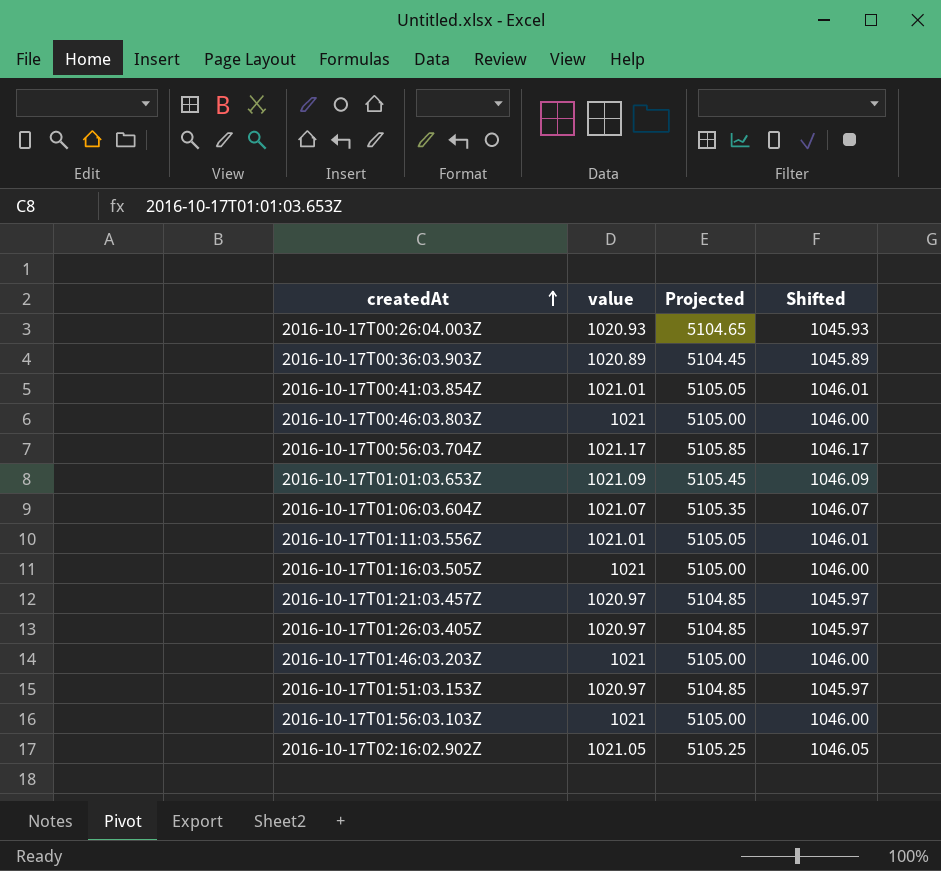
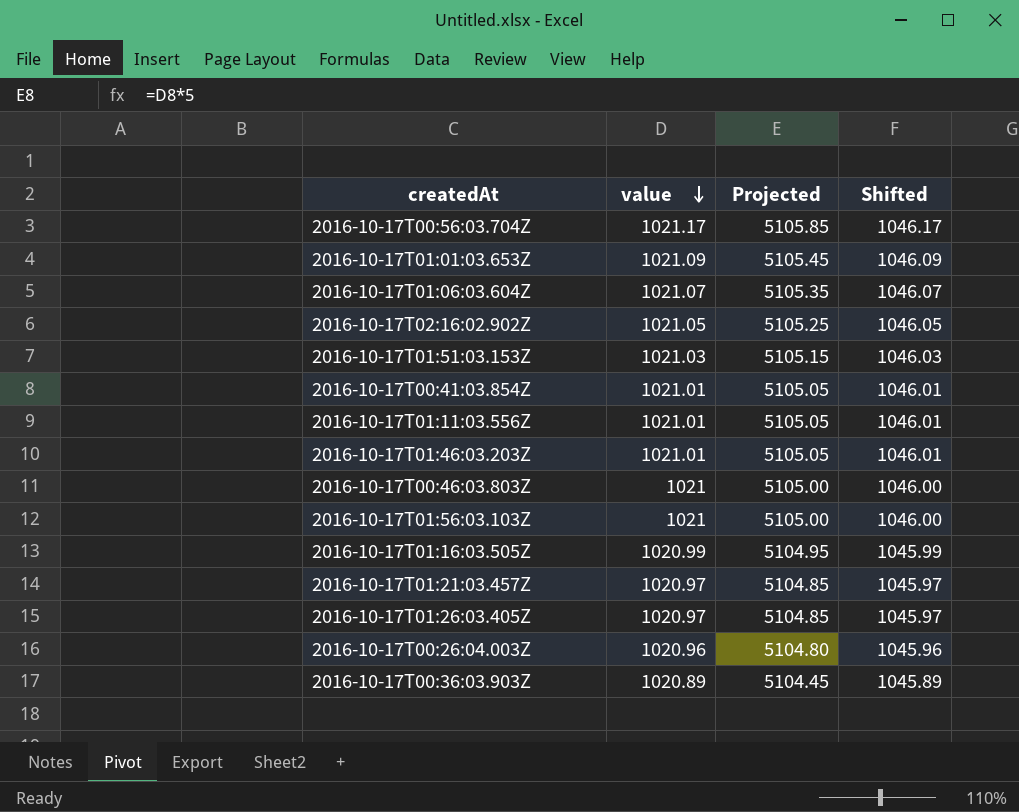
row order: createdAt ascending -> value descending
2016-10-17T01:51:03.153Z | value: 1020.97 -> 1021.03
2016-10-17T01:51:03.153Z | Projected: 5104.85 -> 5105.15
2016-10-17T01:51:03.153Z | Shifted: 1045.97 -> 1046.03
2016-10-17T01:46:03.203Z | value: 1021 -> 1021.01
2016-10-17T01:46:03.203Z | Projected: 5105.00 -> 5105.05
2016-10-17T01:46:03.203Z | Shifted: 1046.00 -> 1046.01
2016-10-17T01:16:03.505Z | value: 1021 -> 1020.99
2016-10-17T01:16:03.505Z | Projected: 5105.00 -> 5104.95
2016-10-17T01:16:03.505Z | Shifted: 1046.00 -> 1045.99
2016-10-17T00:26:04.003Z | value: 1020.93 -> 1020.96
2016-10-17T00:26:04.003Z | Projected: 5104.65 -> 5104.80
2016-10-17T00:26:04.003Z | Shifted: 1045.93 -> 1045.96

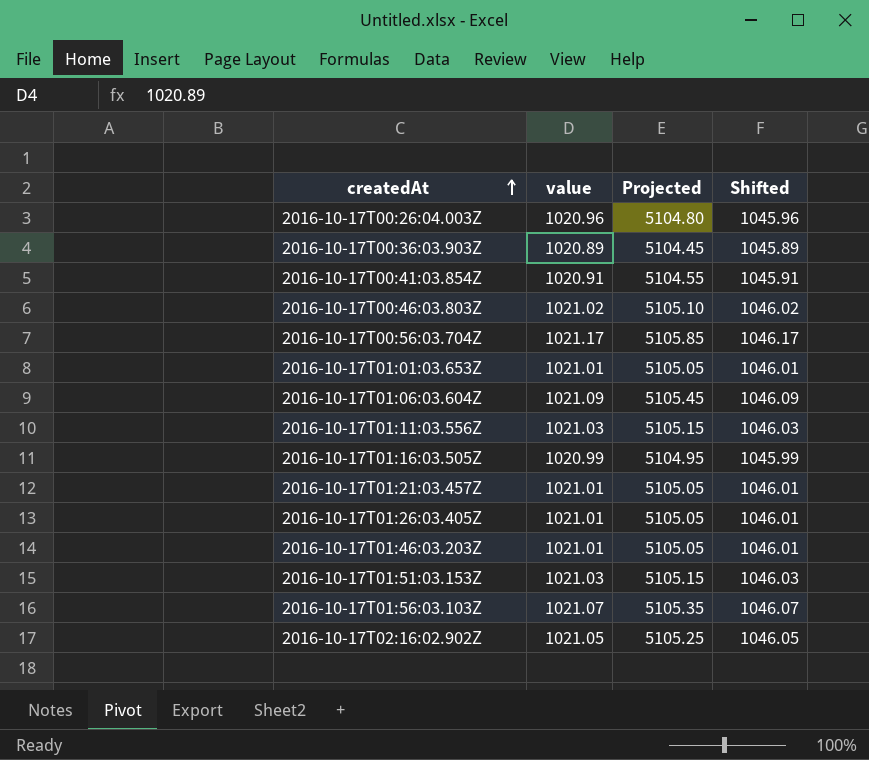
row order: value descending -> createdAt ascending
2016-10-17T00:41:03.854Z | value: 1021.01 -> 1020.91
2016-10-17T00:41:03.854Z | Projected: 5105.05 -> 5104.55
2016-10-17T00:41:03.854Z | Shifted: 1046.01 -> 1045.91
2016-10-17T00:46:03.803Z | value: 1021 -> 1021.02
2016-10-17T00:46:03.803Z | Projected: 5105.00 -> 5105.10
2016-10-17T00:46:03.803Z | Shifted: 1046.00 -> 1046.02
2016-10-17T01:01:03.653Z | value: 1021.09 -> 1021.01
2016-10-17T01:01:03.653Z | Projected: 5105.45 -> 5105.05
2016-10-17T01:01:03.653Z | Shifted: 1046.09 -> 1046.01
2016-10-17T01:06:03.604Z | value: 1021.07 -> 1021.09
2016-10-17T01:06:03.604Z | Projected: 5105.35 -> 5105.45
2016-10-17T01:06:03.604Z | Shifted: 1046.07 -> 1046.09
2016-10-17T01:11:03.556Z | value: 1021.01 -> 1021.03
2016-10-17T01:11:03.556Z | Projected: 5105.05 -> 5105.15
2016-10-17T01:11:03.556Z | Shifted: 1046.01 -> 1046.03
2016-10-17T01:21:03.457Z | value: 1020.97 -> 1021.01
2016-10-17T01:21:03.457Z | Projected: 5104.85 -> 5105.05
2016-10-17T01:21:03.457Z | Shifted: 1045.97 -> 1046.01
2016-10-17T01:26:03.405Z | value: 1020.97 -> 1021.01
2016-10-17T01:26:03.405Z | Projected: 5104.85 -> 5105.05
2016-10-17T01:26:03.405Z | Shifted: 1045.97 -> 1046.01
2016-10-17T01:56:03.103Z | value: 1021 -> 1021.07
2016-10-17T01:56:03.103Z | Projected: 5105.00 -> 5105.35
2016-10-17T01:56:03.103Z | Shifted: 1046.00 -> 1046.07

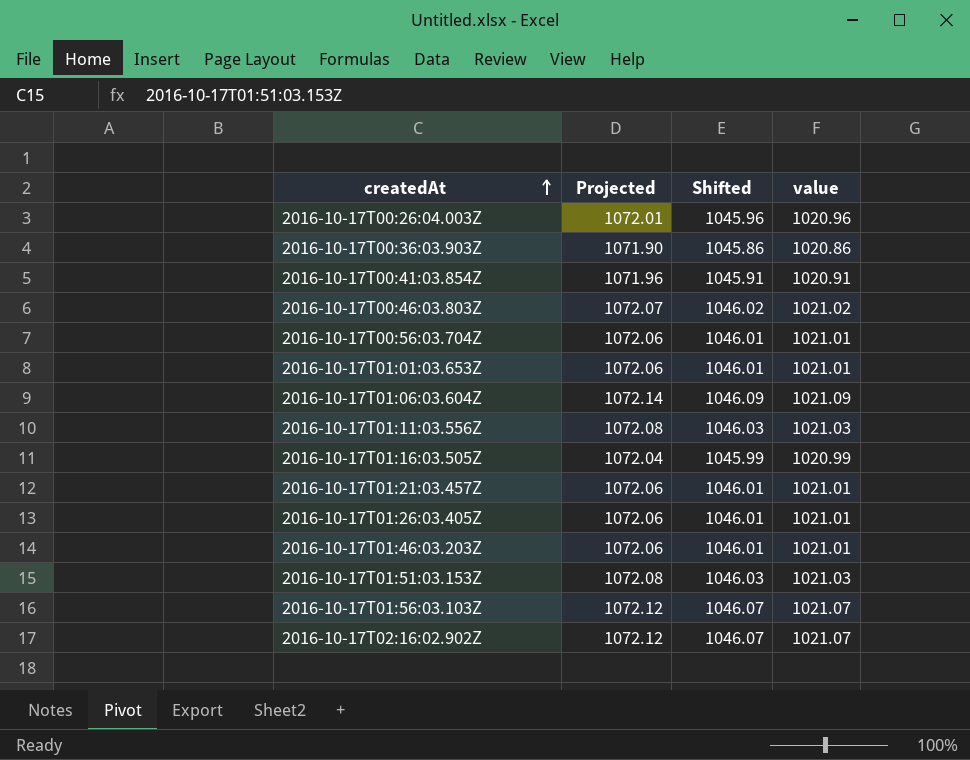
column Projected | formula: [value] * 5 -> [value] * 1.05
column value | position: 2 -> 4
2016-10-17T00:36:03.903Z | Shifted: 1045.89 -> 1045.86
2016-10-17T00:36:03.903Z | value: 1020.89 -> 1020.86
2016-10-17T00:56:03.704Z | Shifted: 1046.17 -> 1046.01
2016-10-17T00:56:03.704Z | value: 1021.17 -> 1021.01
2016-10-17T02:16:02.902Z | Shifted: 1046.05 -> 1046.07
2016-10-17T02:16:02.902Z | value: 1021.05 -> 1021.07

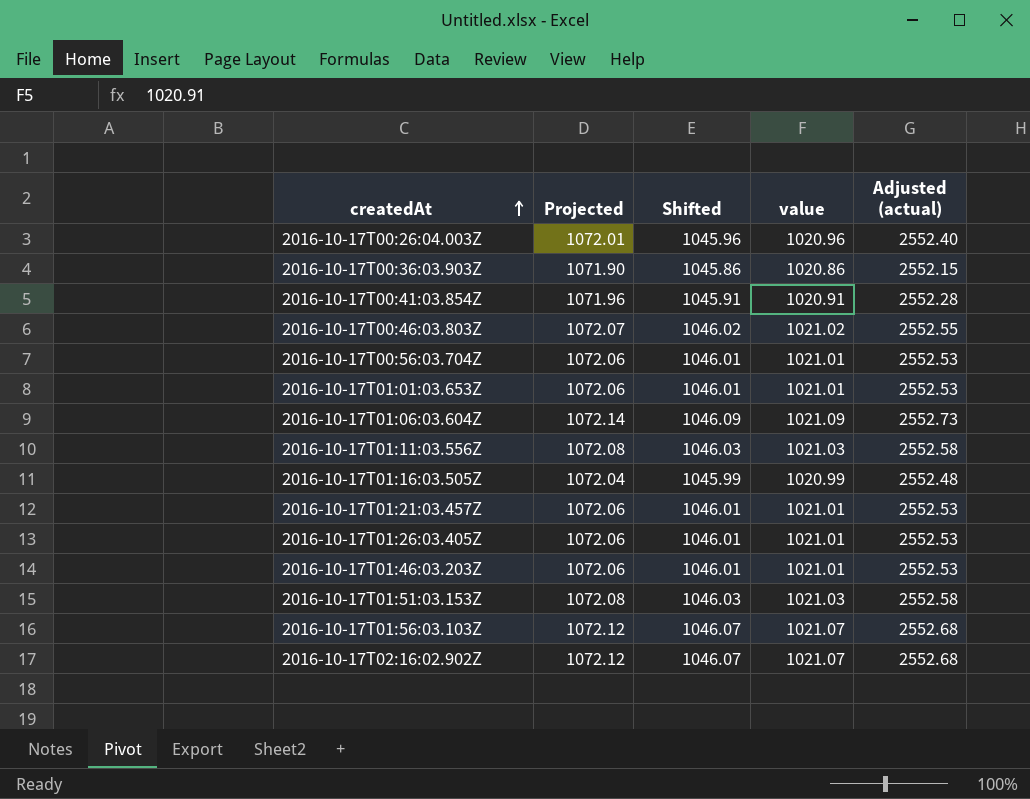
column Adjusted (actual) | formula: none -> [value] * 2.5

